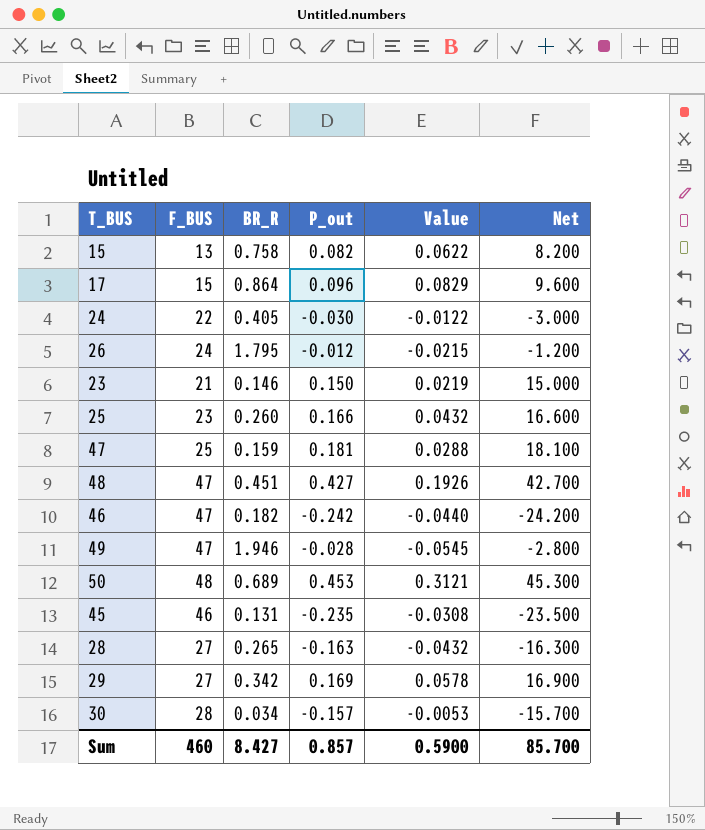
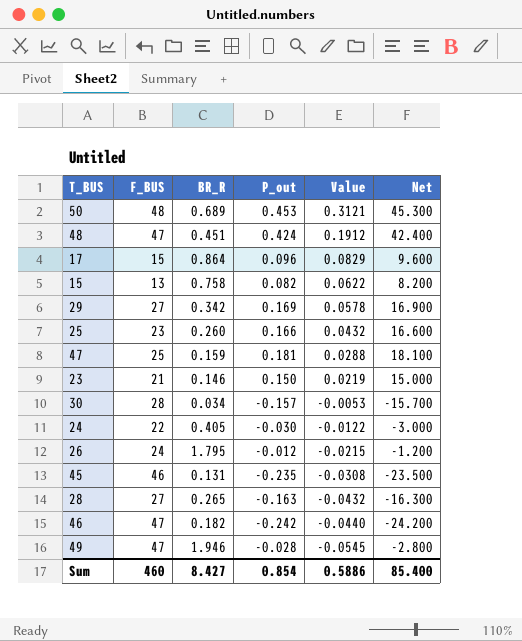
row order: none -> Value descending
48 | P_out: 0.427 -> 0.424
48 | Value: 0.1926 -> 0.1912
48 | Net: 42.700 -> 42.400
Sum | P_out: 0.857 -> 0.854
Sum | Value: 0.5900 -> 0.5886
Sum | Net: 85.700 -> 85.400

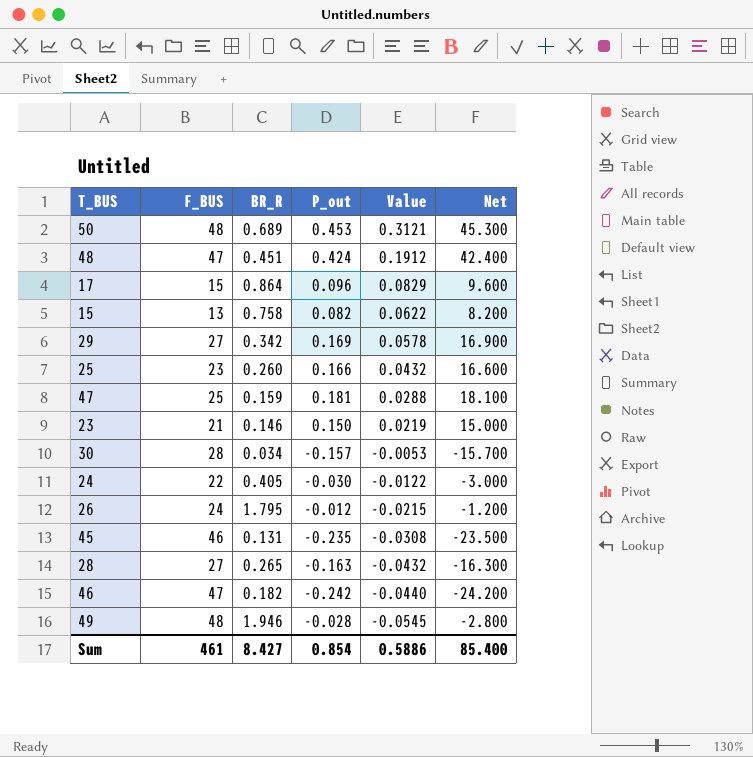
49 | F_BUS: 47 -> 48
Sum | F_BUS: 460 -> 461

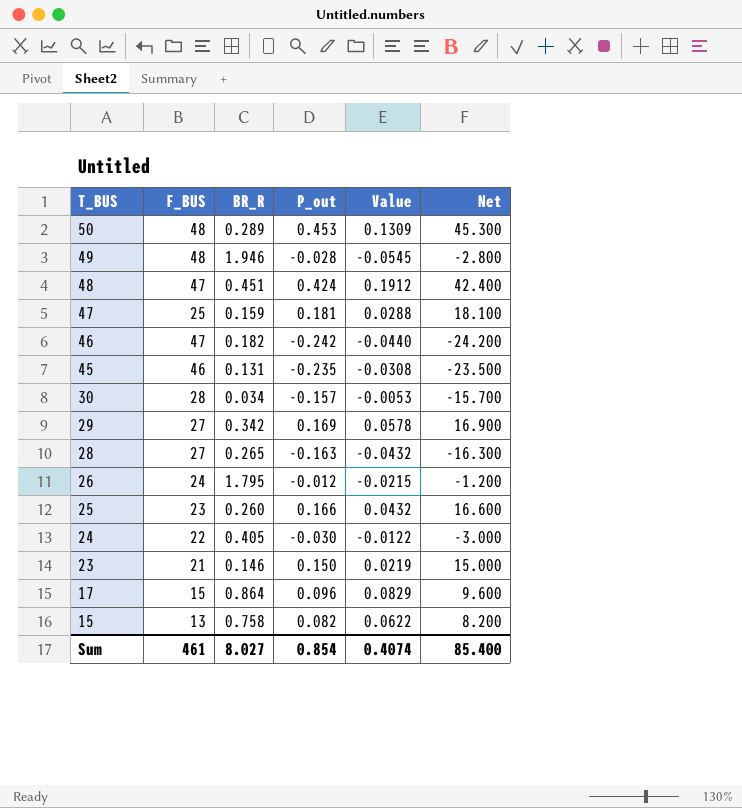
row order: Value descending -> T_BUS descending
50 | BR_R: 0.689 -> 0.289
50 | Value: 0.3121 -> 0.1309
Sum | BR_R: 8.427 -> 8.027
Sum | Value: 0.5886 -> 0.4074

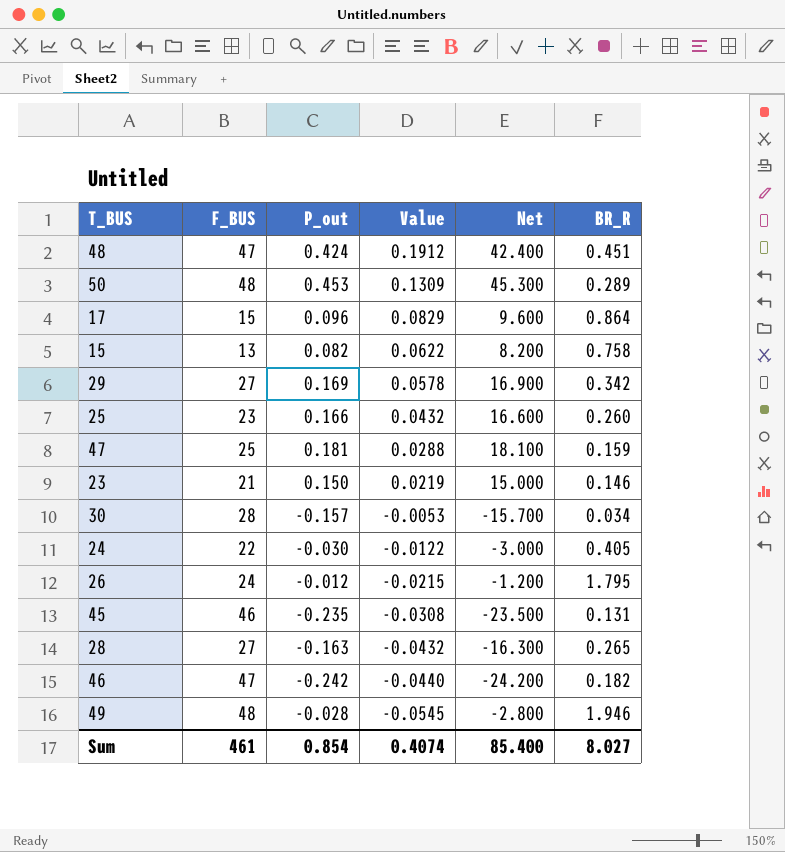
row order: T_BUS descending -> Value descending
column BR_R | position: 3 -> 6

